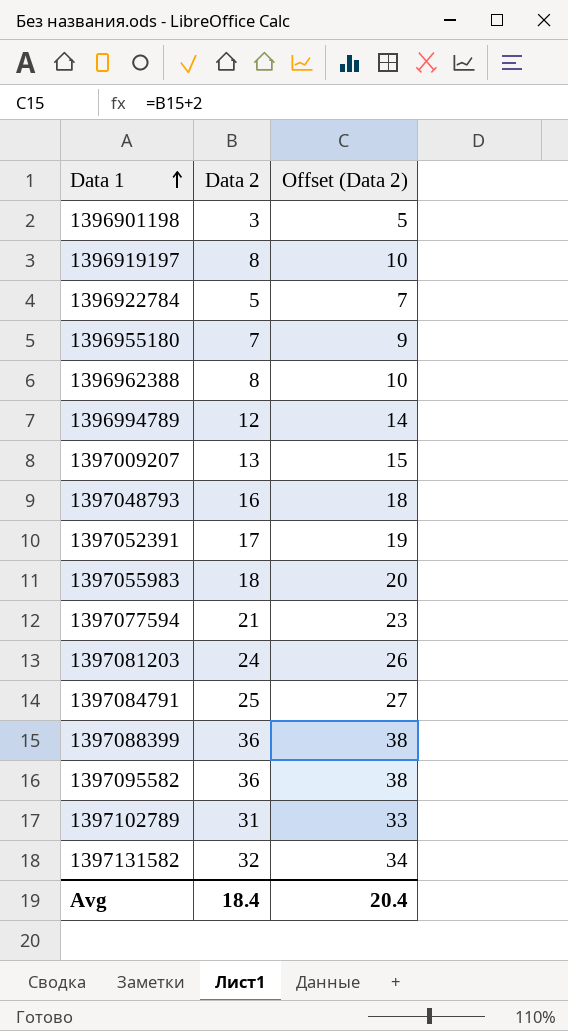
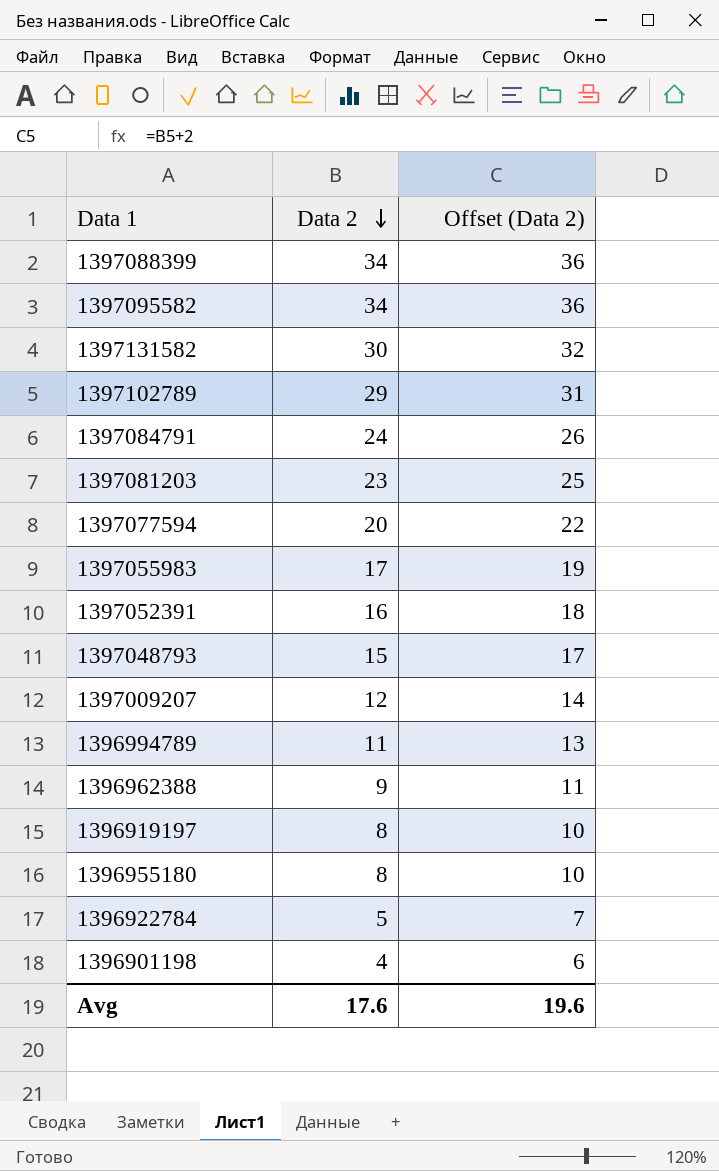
row order: Data 1 ascending -> Data 2 descending
1397088399 | Data 2: 36 -> 34
1397088399 | Offset (Data 2): 38 -> 36
1397095582 | Data 2: 36 -> 34
1397095582 | Offset (Data 2): 38 -> 36
1397131582 | Data 2: 32 -> 30
1397131582 | Offset (Data 2): 34 -> 32
1397102789 | Data 2: 31 -> 29
1397102789 | Offset (Data 2): 33 -> 31
1397084791 | Data 2: 25 -> 24
1397084791 | Offset (Data 2): 27 -> 26
1397081203 | Data 2: 24 -> 23
1397081203 | Offset (Data 2): 26 -> 25
1397077594 | Data 2: 21 -> 20
1397077594 | Offset (Data 2): 23 -> 22
1397055983 | Data 2: 18 -> 17
1397055983 | Offset (Data 2): 20 -> 19
1397052391 | Data 2: 17 -> 16
1397052391 | Offset (Data 2): 19 -> 18
1397048793 | Data 2: 16 -> 15
1397048793 | Offset (Data 2): 18 -> 17
1397009207 | Data 2: 13 -> 12
1397009207 | Offset (Data 2): 15 -> 14
1396994789 | Data 2: 12 -> 11
1396994789 | Offset (Data 2): 14 -> 13
1396962388 | Data 2: 8 -> 9
1396962388 | Offset (Data 2): 10 -> 11
1396955180 | Data 2: 7 -> 8
1396955180 | Offset (Data 2): 9 -> 10
1396901198 | Data 2: 3 -> 4
1396901198 | Offset (Data 2): 5 -> 6
Avg | Data 2: 18.4 -> 17.6
Avg | Offset (Data 2): 20.4 -> 19.6

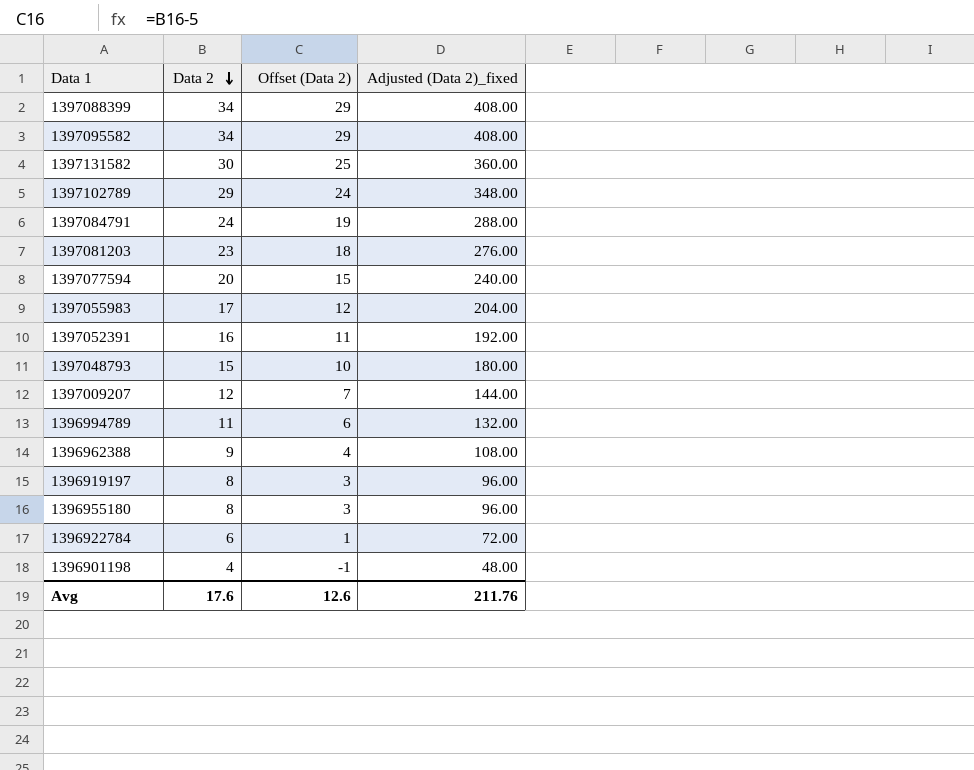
column Offset (Data 2) | formula: [Data 2] + 2 -> [Data 2] - 5
column Adjusted (Data 2)_fixed | formula: none -> [Data 2] * 12
1396922784 | Data 2: 5 -> 6
Avg | Offset (Data 2): 19.6 -> 12.6

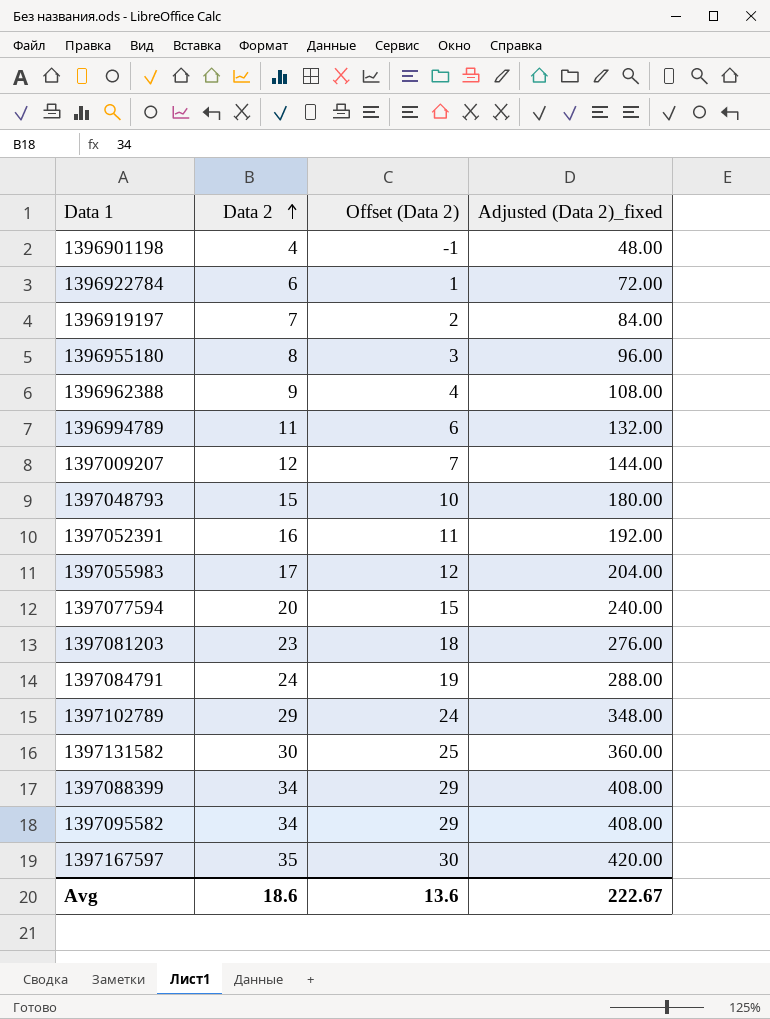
row order: Data 2 descending -> Data 2 ascending
1396919197 | Data 2: 8 -> 7
1396919197 | Offset (Data 2): 3 -> 2
1396919197 | Adjusted (Data 2)_fixed: 96.00 -> 84.00
row 1397167597: none -> 35 | 30 | 420.00
Avg | Data 2: 17.6 -> 18.6
Avg | Offset (Data 2): 12.6 -> 13.6
Avg | Adjusted (Data 2)_fixed: 211.76 -> 222.67

